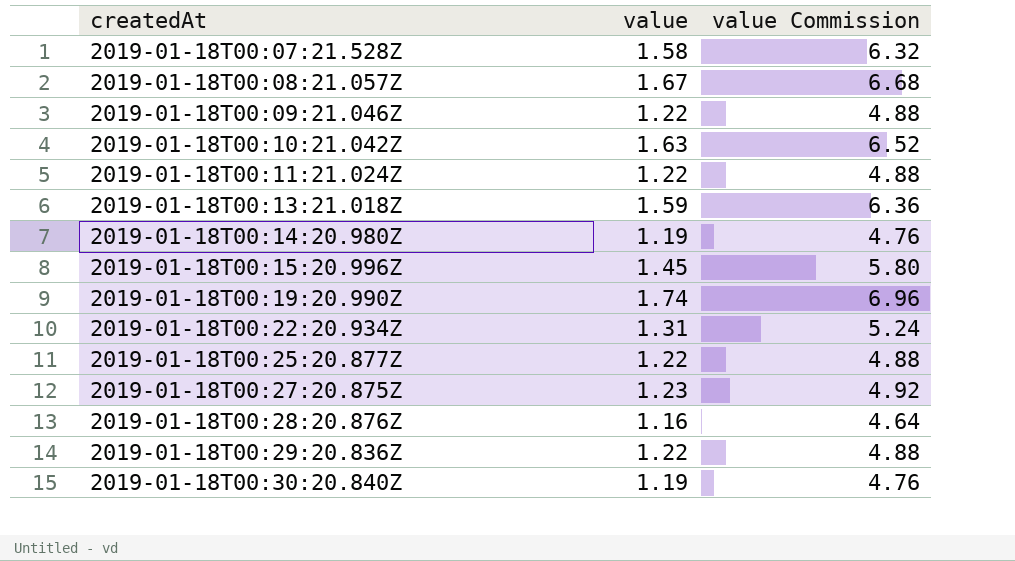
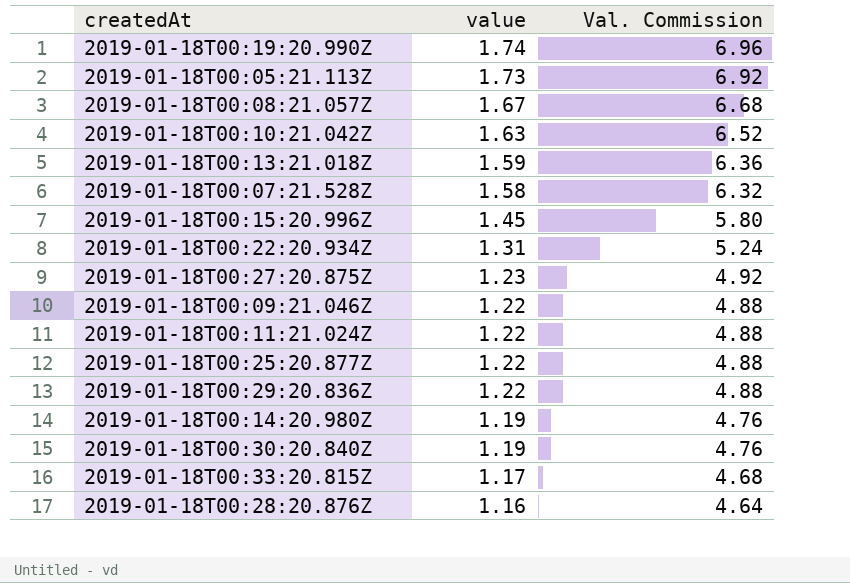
row order: createdAt ascending -> value descending
column name: value Commission -> Val. Commission
row 2019-01-18T00:05:21.113Z: none -> 1.73 | 6.92
row 2019-01-18T00:33:20.815Z: none -> 1.17 | 4.68

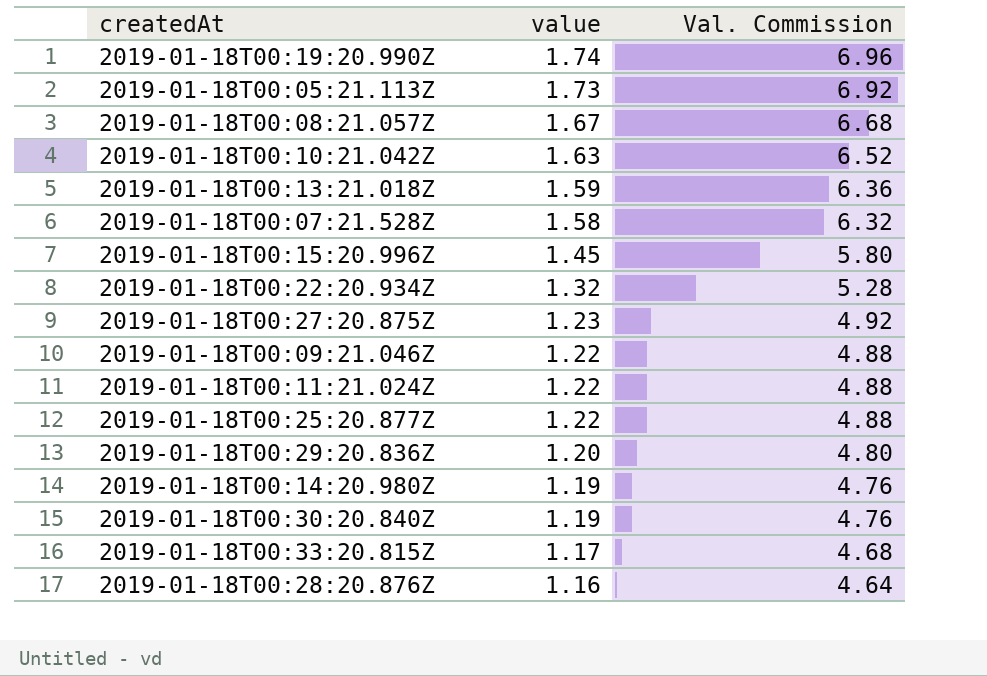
2019-01-18T00:22:20.934Z | value: 1.31 -> 1.32
2019-01-18T00:22:20.934Z | Val. Commission: 5.24 -> 5.28
2019-01-18T00:29:20.836Z | value: 1.22 -> 1.20
2019-01-18T00:29:20.836Z | Val. Commission: 4.88 -> 4.80

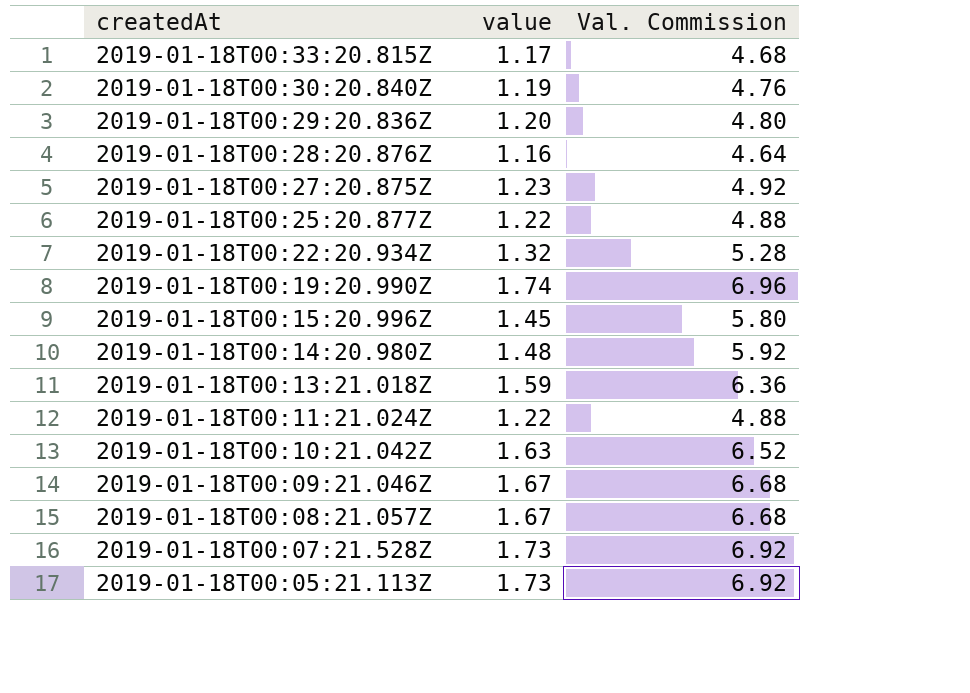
row order: value descending -> createdAt descending
2019-01-18T00:14:20.980Z | value: 1.19 -> 1.48
2019-01-18T00:14:20.980Z | Val. Commission: 4.76 -> 5.92
2019-01-18T00:09:21.046Z | value: 1.22 -> 1.67
2019-01-18T00:09:21.046Z | Val. Commission: 4.88 -> 6.68
2019-01-18T00:07:21.528Z | value: 1.58 -> 1.73
2019-01-18T00:07:21.528Z | Val. Commission: 6.32 -> 6.92

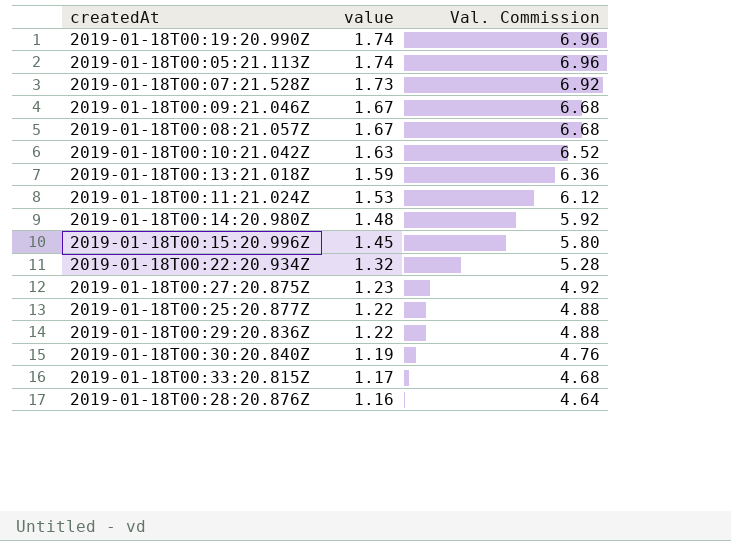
row order: createdAt descending -> value descending
2019-01-18T00:05:21.113Z | value: 1.73 -> 1.74
2019-01-18T00:05:21.113Z | Val. Commission: 6.92 -> 6.96
2019-01-18T00:11:21.024Z | value: 1.22 -> 1.53
2019-01-18T00:11:21.024Z | Val. Commission: 4.88 -> 6.12
2019-01-18T00:29:20.836Z | value: 1.20 -> 1.22
2019-01-18T00:29:20.836Z | Val. Commission: 4.80 -> 4.88

